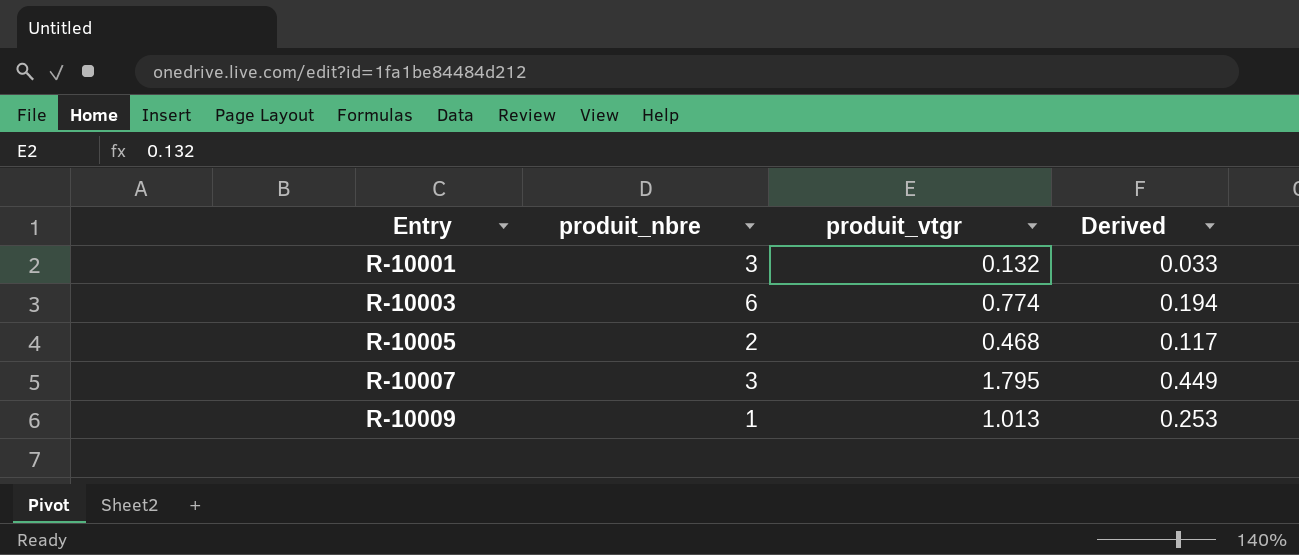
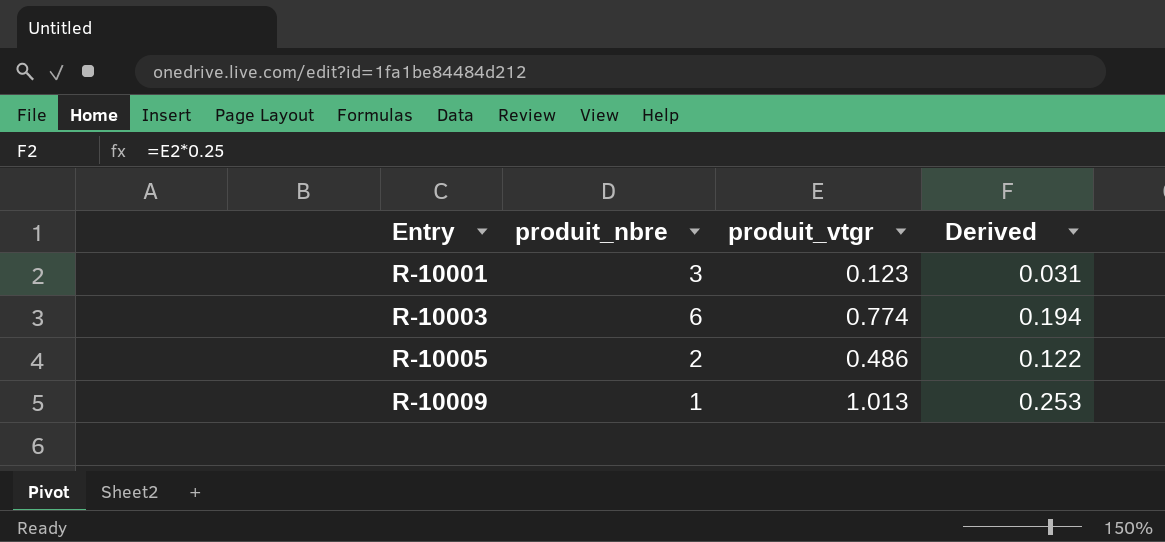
row R-10007: 3 | 1.795 | 0.449 -> none
R-10001 | produit_vtgr: 0.132 -> 0.123
R-10001 | Derived: 0.033 -> 0.031
R-10005 | produit_vtgr: 0.468 -> 0.486
R-10005 | Derived: 0.117 -> 0.122

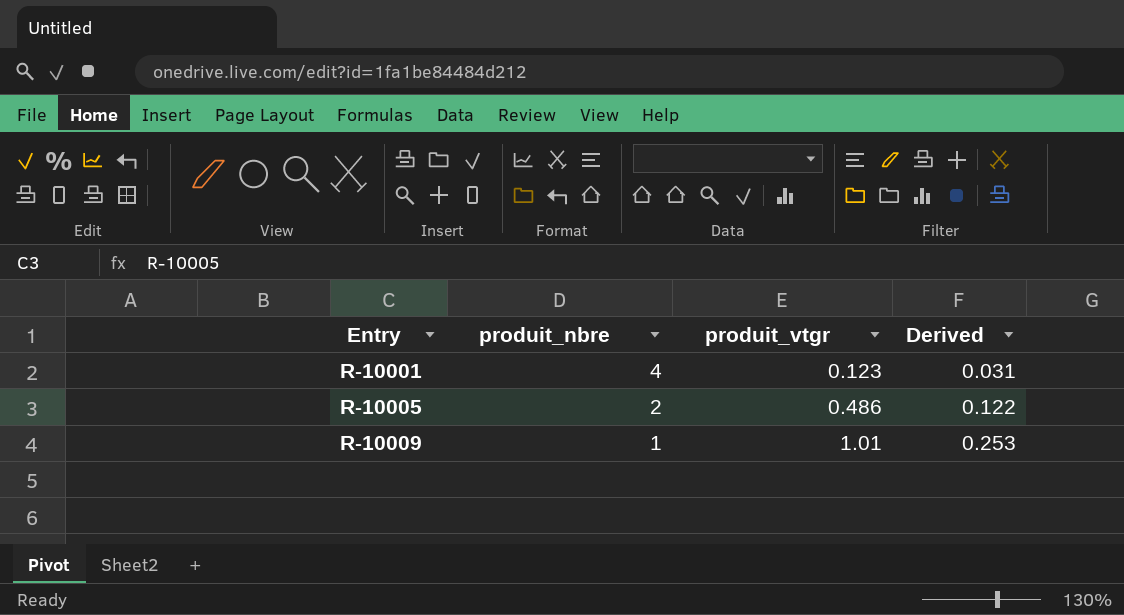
row R-10003: 6 | 0.774 | 0.194 -> none
R-10001 | produit_nbre: 3 -> 4
R-10009 | produit_vtgr: 1.013 -> 1.01

